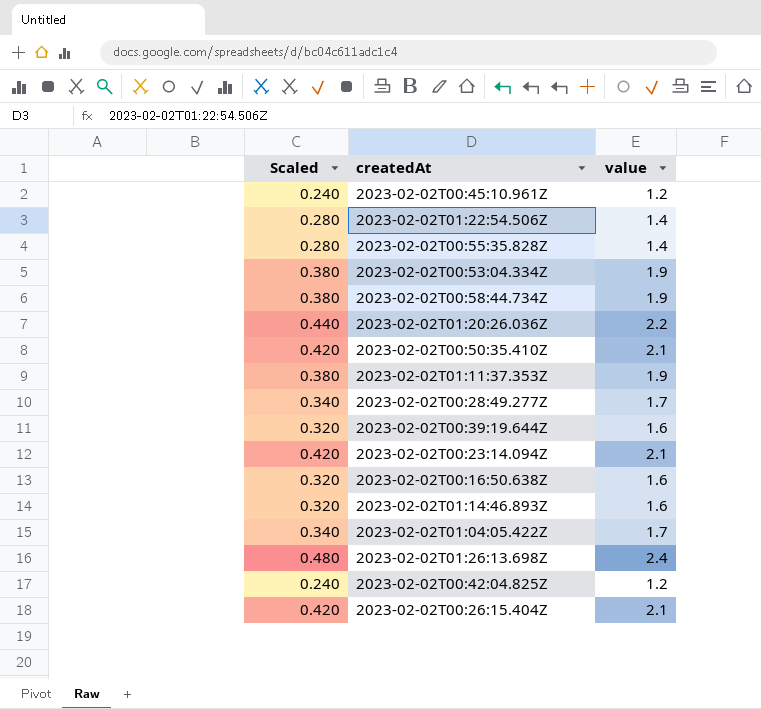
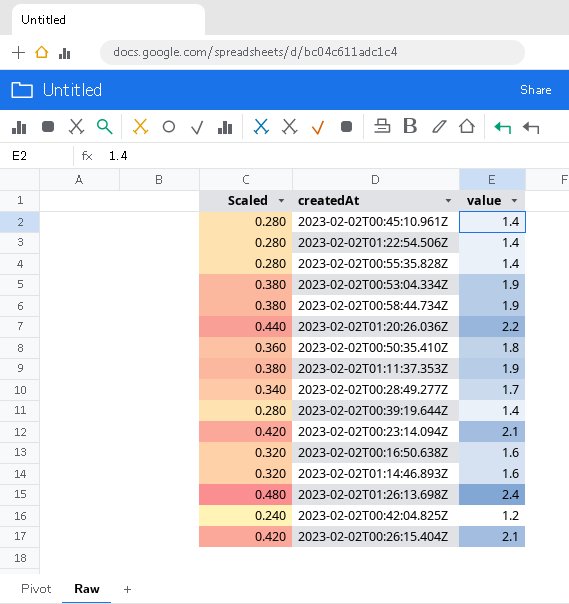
row 2023-02-02T01:04:05.422Z: 0.340 | 1.7 -> none
2023-02-02T00:45:10.961Z | Scaled: 0.240 -> 0.280
2023-02-02T00:45:10.961Z | value: 1.2 -> 1.4
2023-02-02T00:50:35.410Z | Scaled: 0.420 -> 0.360
2023-02-02T00:50:35.410Z | value: 2.1 -> 1.8
2023-02-02T00:39:19.644Z | Scaled: 0.320 -> 0.280
2023-02-02T00:39:19.644Z | value: 1.6 -> 1.4

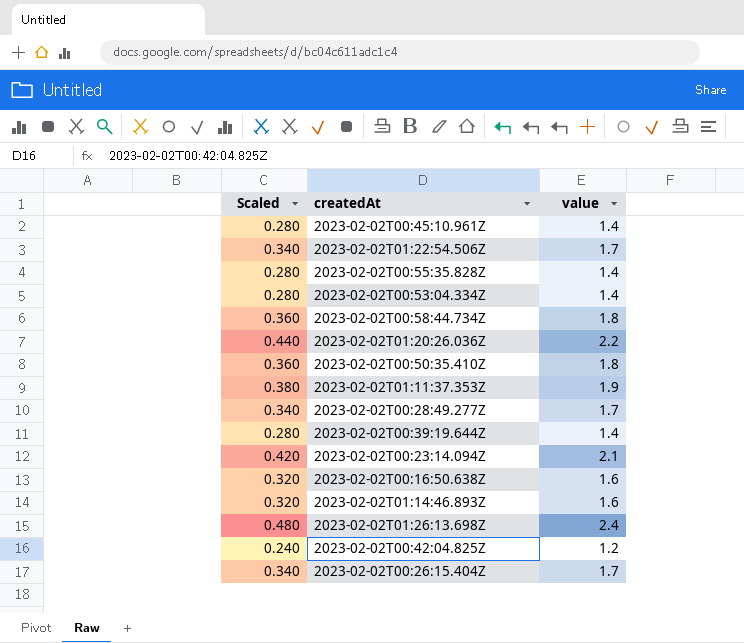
2023-02-02T01:22:54.506Z | Scaled: 0.280 -> 0.340
2023-02-02T01:22:54.506Z | value: 1.4 -> 1.7
2023-02-02T00:53:04.334Z | Scaled: 0.380 -> 0.280
2023-02-02T00:53:04.334Z | value: 1.9 -> 1.4
2023-02-02T00:58:44.734Z | Scaled: 0.380 -> 0.360
2023-02-02T00:58:44.734Z | value: 1.9 -> 1.8
2023-02-02T00:26:15.404Z | Scaled: 0.420 -> 0.340
2023-02-02T00:26:15.404Z | value: 2.1 -> 1.7

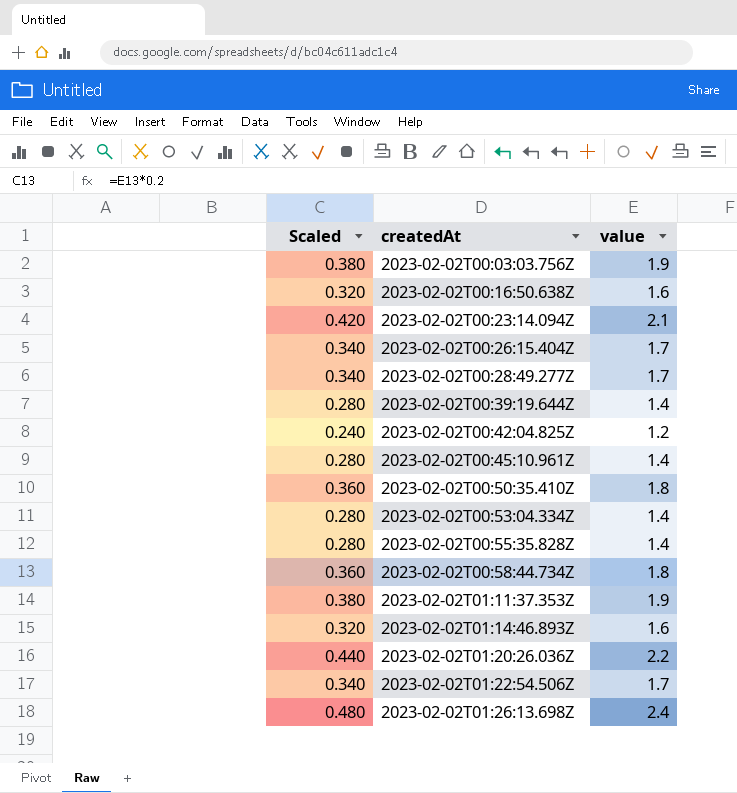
row order: none -> createdAt ascending
row 2023-02-02T00:03:03.756Z: none -> 0.380 | 1.9

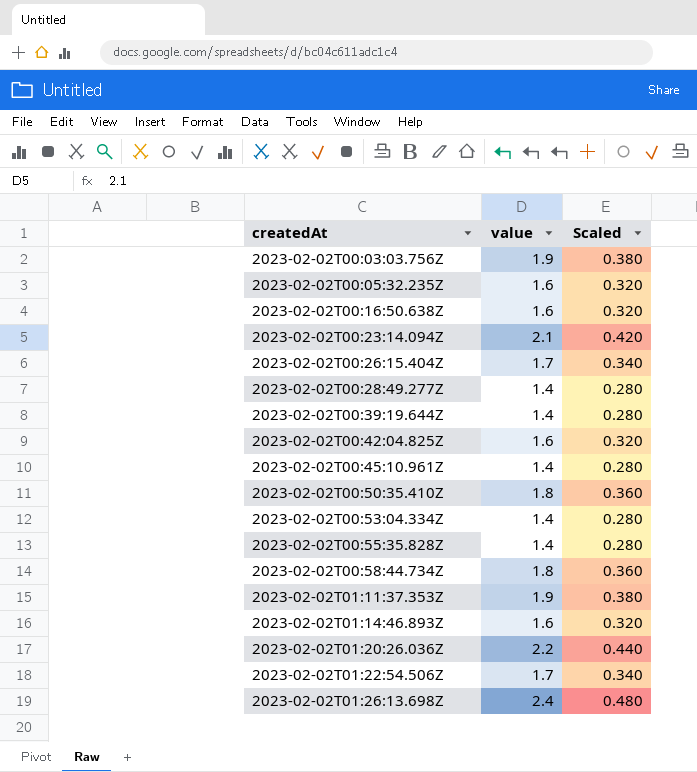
column Scaled | position: 1 -> 3
row 2023-02-02T00:05:32.235Z: none -> 1.6 | 0.320
2023-02-02T00:28:49.277Z | value: 1.7 -> 1.4
2023-02-02T00:28:49.277Z | Scaled: 0.340 -> 0.280
2023-02-02T00:42:04.825Z | value: 1.2 -> 1.6
2023-02-02T00:42:04.825Z | Scaled: 0.240 -> 0.320

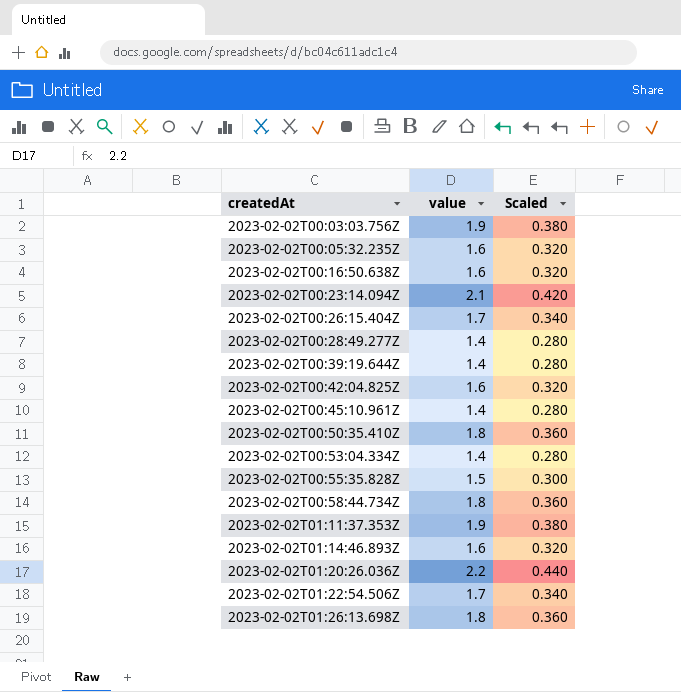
2023-02-02T00:55:35.828Z | value: 1.4 -> 1.5
2023-02-02T00:55:35.828Z | Scaled: 0.280 -> 0.300
2023-02-02T01:26:13.698Z | value: 2.4 -> 1.8
2023-02-02T01:26:13.698Z | Scaled: 0.480 -> 0.360

